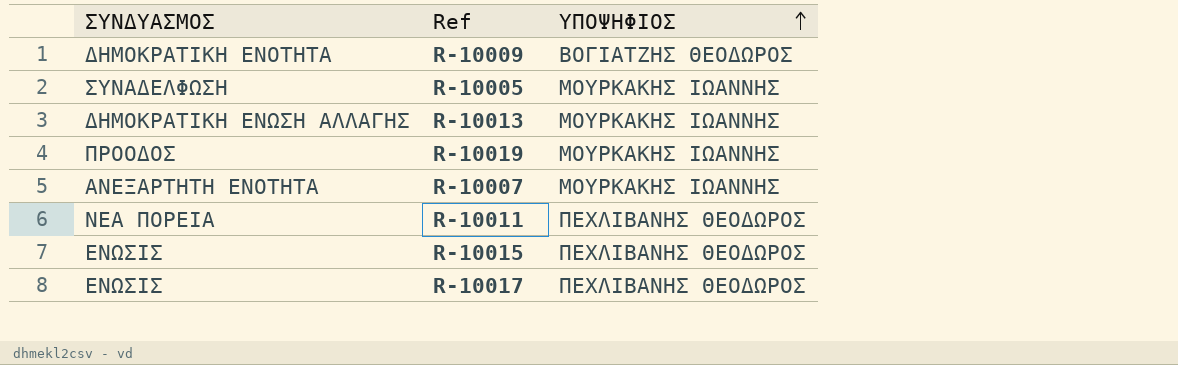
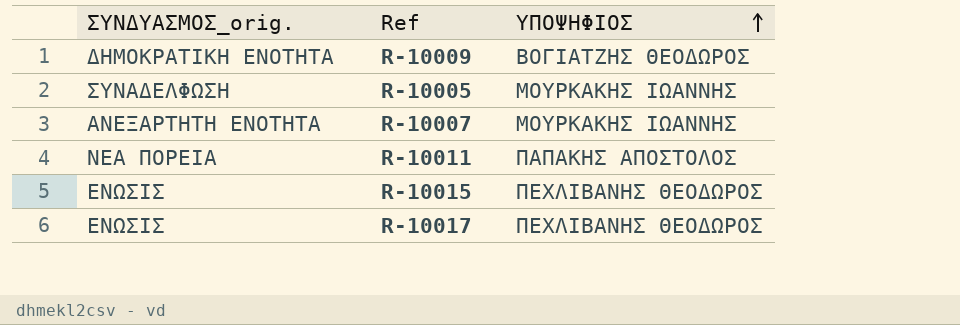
column name: ΣΥΝΔΥΑΣΜΟΣ -> ΣΥΝΔΥΑΣΜΟΣ_orig.
row R-10013: ΔΗΜΟΚΡΑΤΙΚΗ ΕΝΩΣΗ ΑΛΛΑΓΗΣ | ΜΟΥΡΚΑΚΗΣ ΙΩΑΝΝΗΣ -> none
row R-10019: ΠΡΟΟΔΟΣ | ΜΟΥΡΚΑΚΗΣ ΙΩΑΝΝΗΣ -> none
R-10011 | ΥΠΟΨΗΦΙΟΣ: ΠΕΧΛΙΒΑΝΗΣ ΘΕΟΔΩΡΟΣ -> ΠΑΠΑΚΗΣ ΑΠΟΣΤΟΛΟΣ

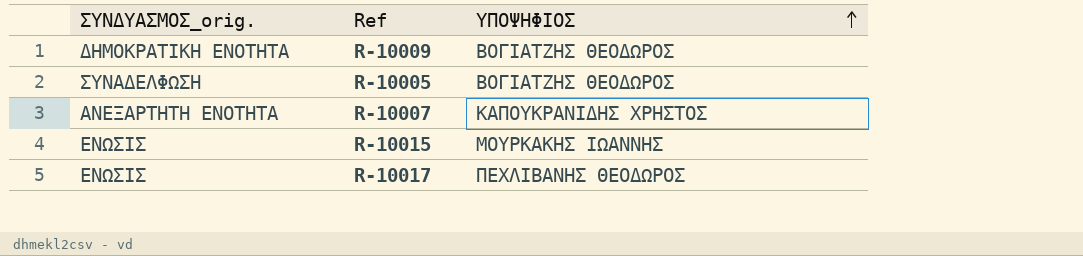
row R-10011: ΝΕΑ ΠΟΡΕΙΑ | ΠΑΠΑΚΗΣ ΑΠΟΣΤΟΛΟΣ -> none
R-10005 | ΥΠΟΨΗΦΙΟΣ: ΜΟΥΡΚΑΚΗΣ ΙΩΑΝΝΗΣ -> ΒΟΓΙΑΤΖΗΣ ΘΕΟΔΩΡΟΣ
R-10007 | ΥΠΟΨΗΦΙΟΣ: ΜΟΥΡΚΑΚΗΣ ΙΩΑΝΝΗΣ -> ΚΑΠΟΥΚΡΑΝΙΔΗΣ ΧΡΗΣΤΟΣ
R-10015 | ΥΠΟΨΗΦΙΟΣ: ΠΕΧΛΙΒΑΝΗΣ ΘΕΟΔΩΡΟΣ -> ΜΟΥΡΚΑΚΗΣ ΙΩΑΝΝΗΣ

